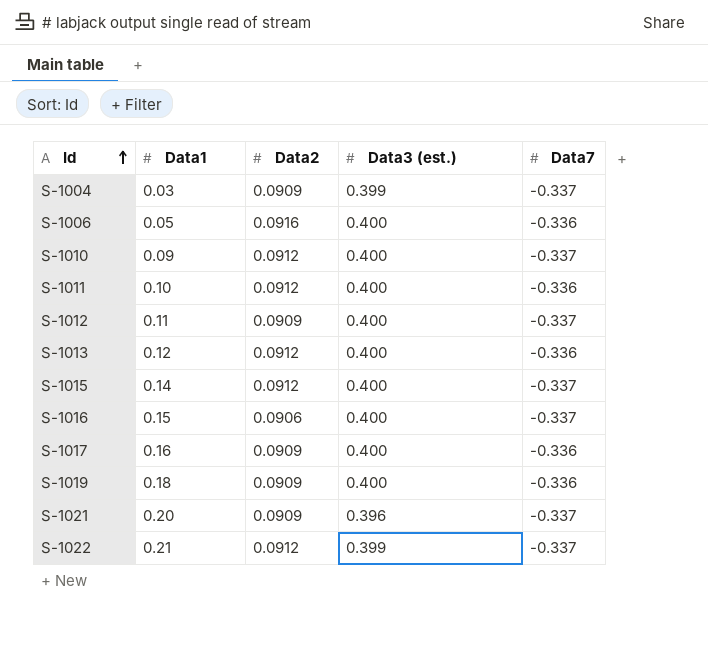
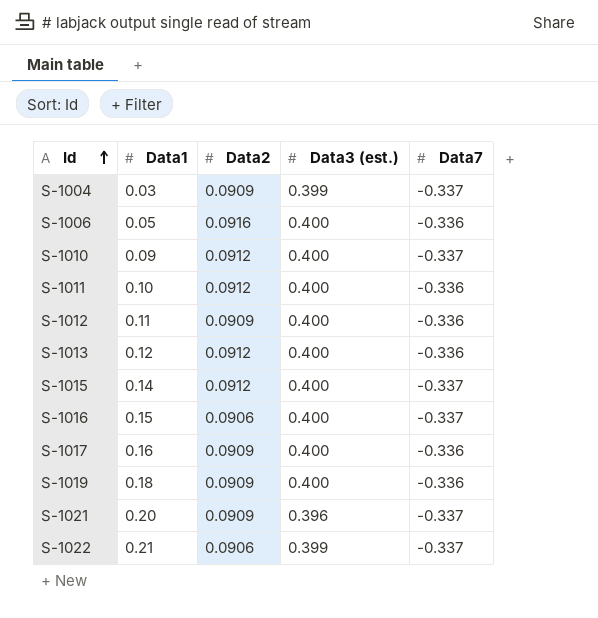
S-1012 | Data7: -0.337 -> -0.336
S-1022 | Data2: 0.0912 -> 0.0906

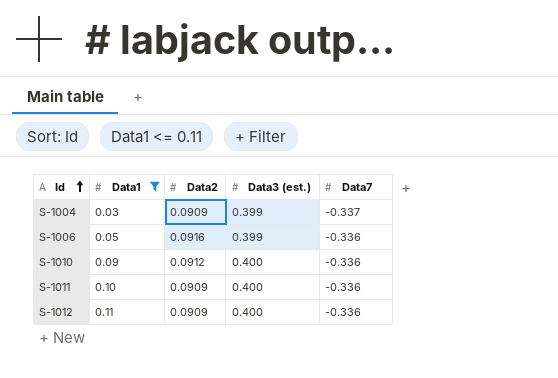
filter: none -> Data1 <= 0.11
S-1006 | Data3 (est.): 0.400 -> 0.399
S-1010 | Data7: -0.337 -> -0.336
S-1011 | Data2: 0.0912 -> 0.0909

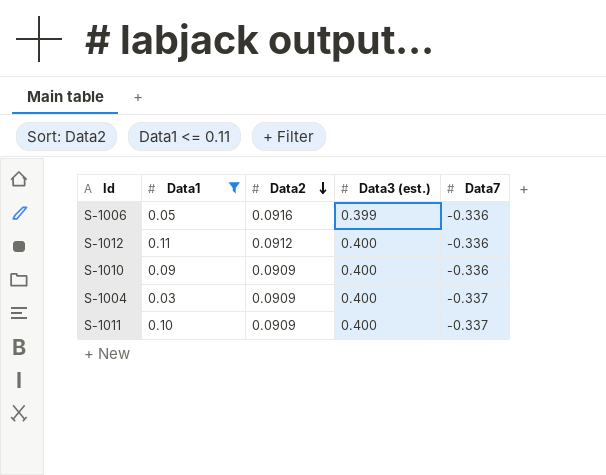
row order: Id ascending -> Data2 descending
S-1012 | Data2: 0.0909 -> 0.0912
S-1010 | Data2: 0.0912 -> 0.0909
S-1004 | Data3 (est.): 0.399 -> 0.400
S-1011 | Data7: -0.336 -> -0.337

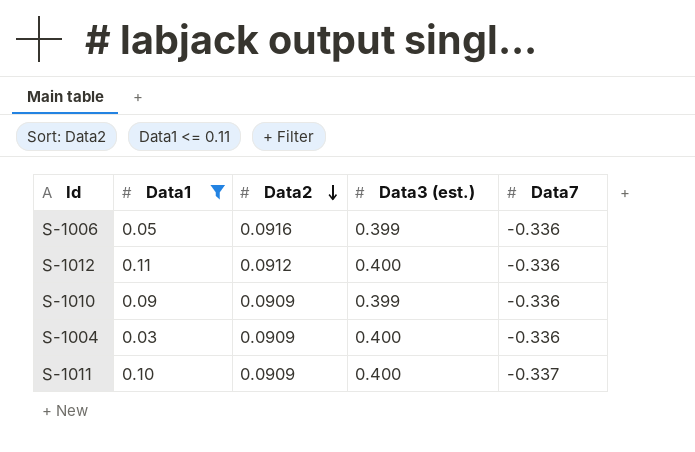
S-1010 | Data3 (est.): 0.400 -> 0.399
S-1004 | Data7: -0.337 -> -0.336

